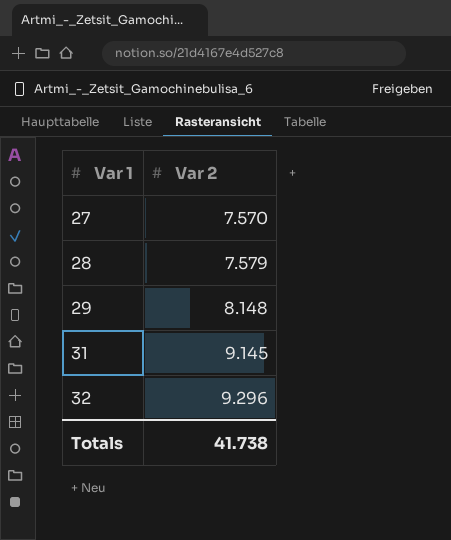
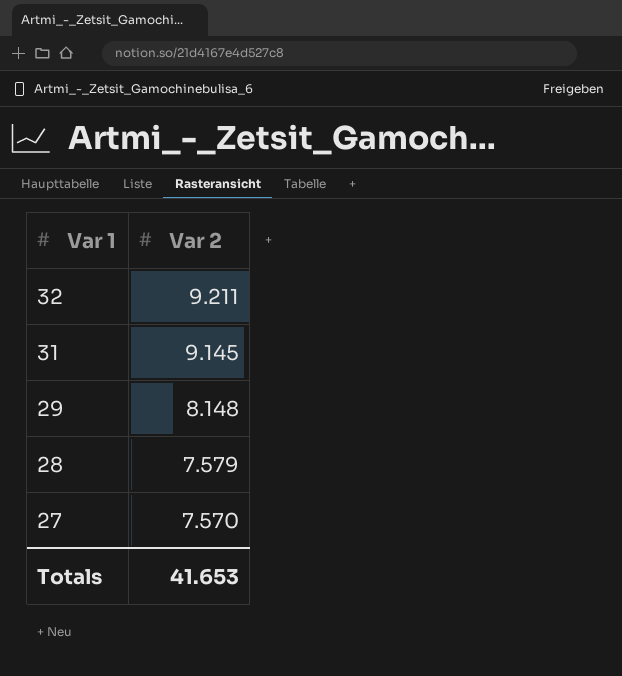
row order: Var 1 ascending -> Var 1 descending
32 | Var 2: 9.296 -> 9.211
Totals | Var 2: 41.738 -> 41.653

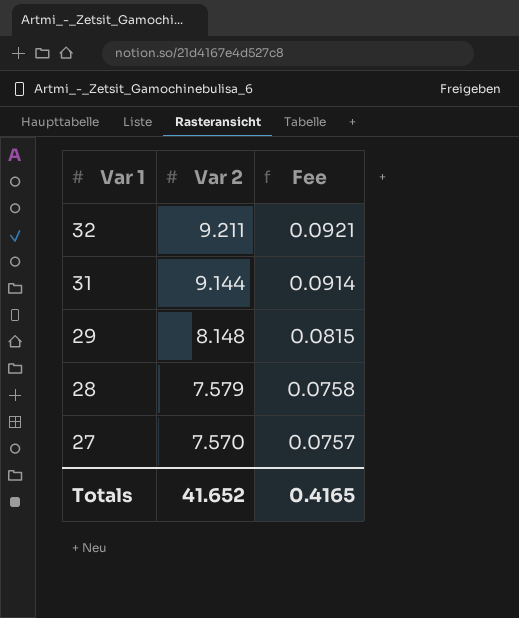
column Fee | formula: none -> [Var 2] * 0.01
31 | Var 2: 9.145 -> 9.144
Totals | Var 2: 41.653 -> 41.652

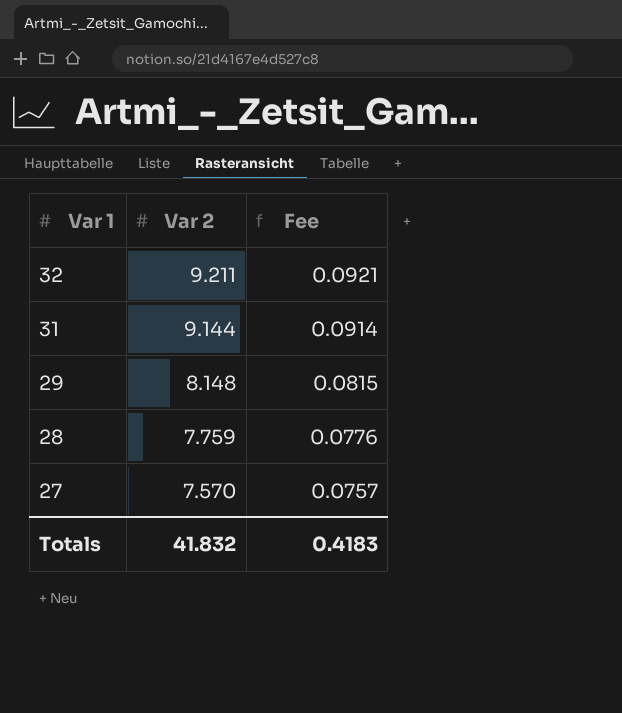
28 | Var 2: 7.579 -> 7.759
28 | Fee: 0.0758 -> 0.0776
Totals | Var 2: 41.652 -> 41.832
Totals | Fee: 0.4165 -> 0.4183

